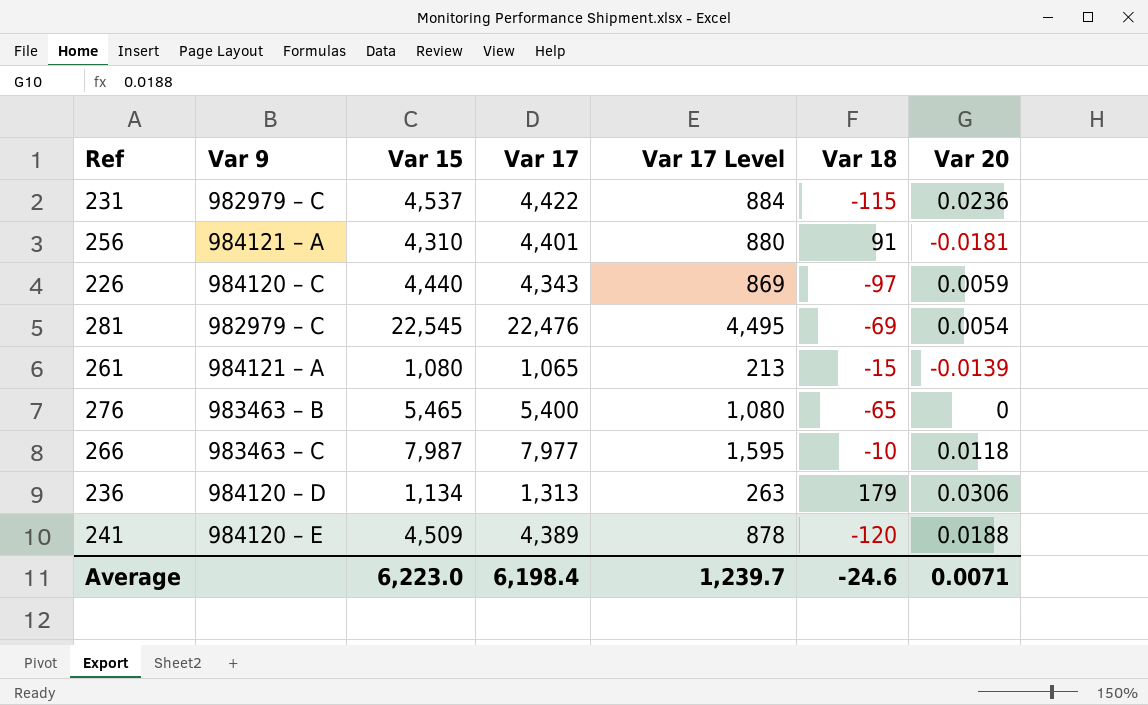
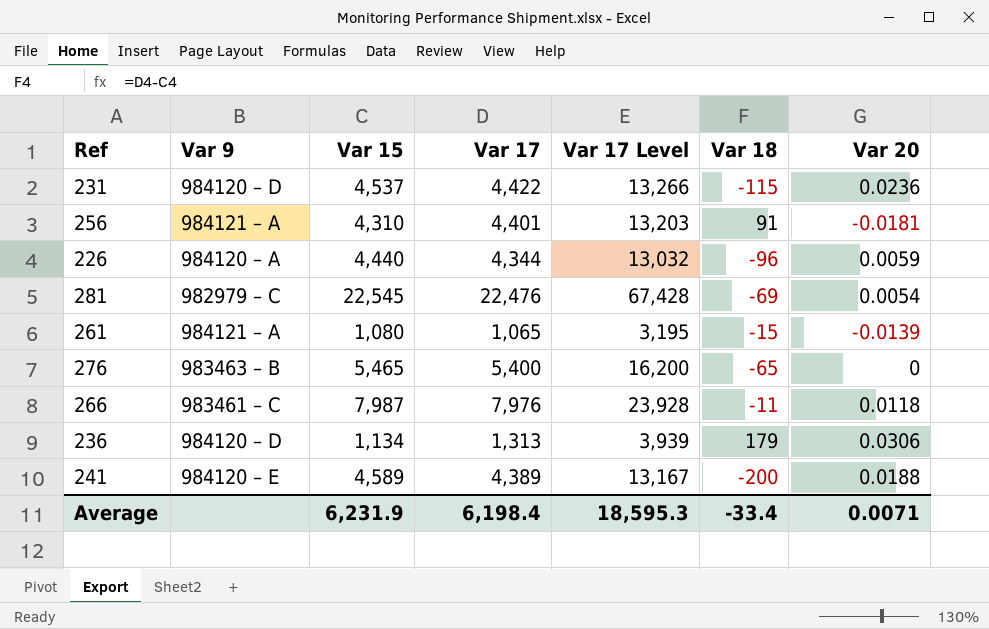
column Var 17 Level | formula: [Var 17] * 0.2 -> [Var 17] * 3
231 | Var 9: 982979 – C -> 984120 – D
226 | Var 9: 984120 – C -> 984120 – A
226 | Var 17: 4,343 -> 4,344
226 | Var 18: -97 -> -96
266 | Var 9: 983463 – C -> 983461 – C
266 | Var 17: 7,977 -> 7,976
266 | Var 18: -10 -> -11
241 | Var 15: 4,509 -> 4,589
241 | Var 18: -120 -> -200
Average | Var 15: 6,223.0 -> 6,231.9
Average | Var 17 Level: 1,239.7 -> 18,595.3
Average | Var 18: -24.6 -> -33.4

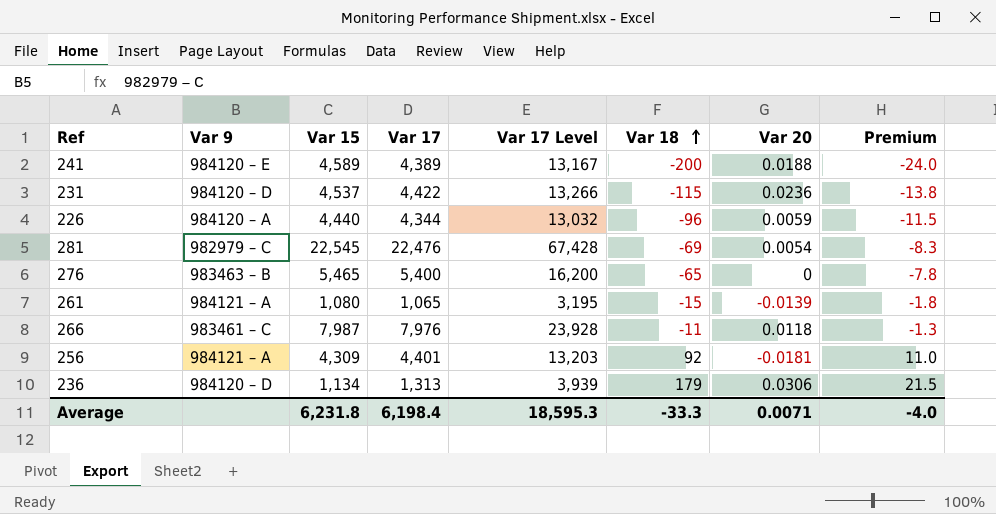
row order: none -> Var 18 ascending
column Premium | formula: none -> [Var 18] * 0.12
256 | Var 15: 4,310 -> 4,309
256 | Var 18: 91 -> 92
Average | Var 15: 6,231.9 -> 6,231.8
Average | Var 18: -33.4 -> -33.3

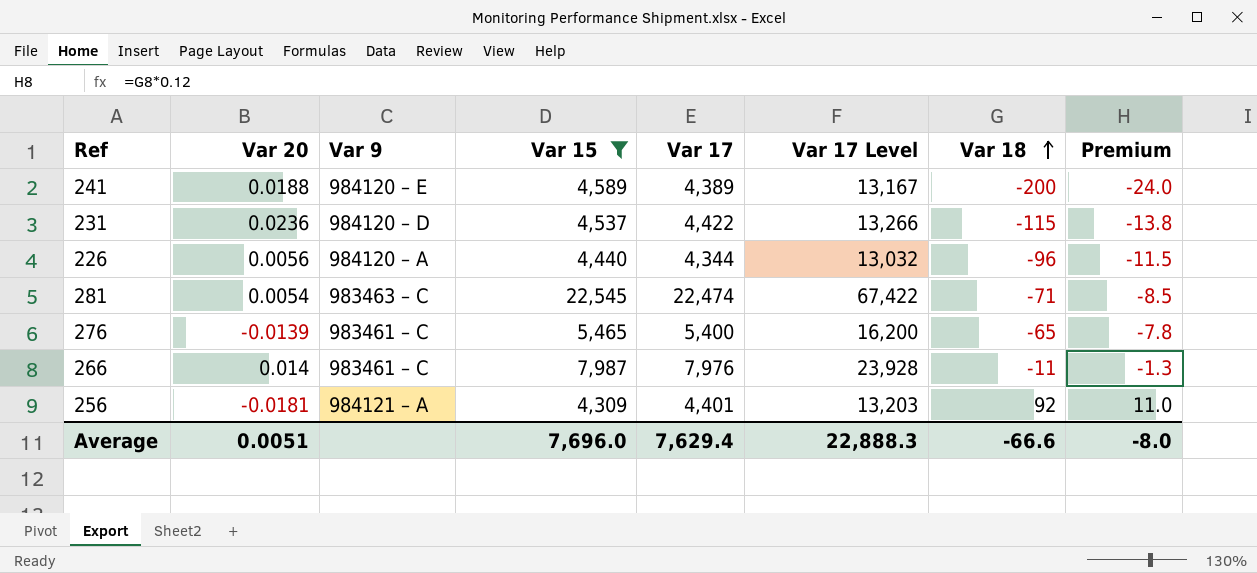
filter: none -> Var 15 >= 4,309
column Var 20 | position: 7 -> 2
226 | Var 20: 0.0059 -> 0.0056
281 | Var 9: 982979 – C -> 983463 – C
281 | Var 17: 22,476 -> 22,474
281 | Var 17 Level: 67,428 -> 67,422
281 | Var 18: -69 -> -71
281 | Premium: -8.3 -> -8.5
276 | Var 20: 0 -> -0.0139
276 | Var 9: 983463 – B -> 983461 – C
266 | Var 20: 0.0118 -> 0.014
Average | Var 20: 0.0071 -> 0.0051
Average | Var 15: 6,231.8 -> 7,696.0
Average | Var 17: 6,198.4 -> 7,629.4
Average | Var 17 Level: 18,595.3 -> 22,888.3
Average | Var 18: -33.3 -> -66.6
Average | Premium: -4.0 -> -8.0

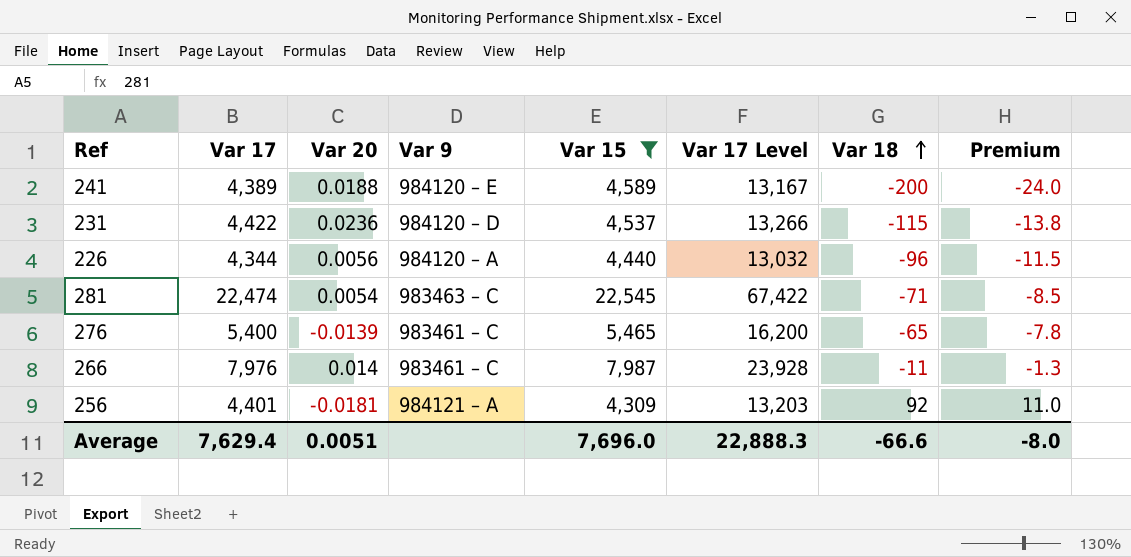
column Var 17 | position: 5 -> 2

